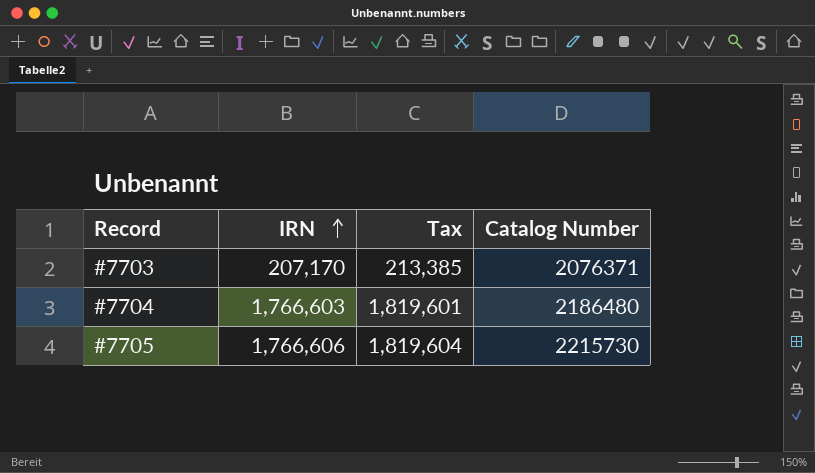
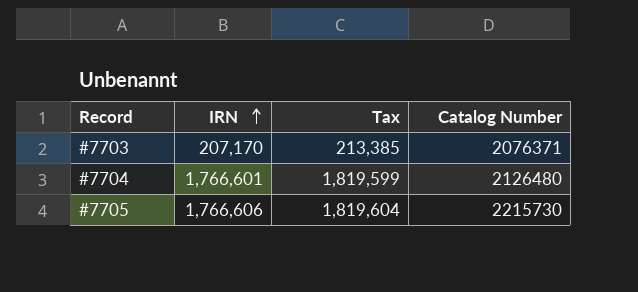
#7704 | IRN: 1,766,603 -> 1,766,601
#7704 | Tax: 1,819,601 -> 1,819,599
#7704 | Catalog Number: 2186480 -> 2126480

